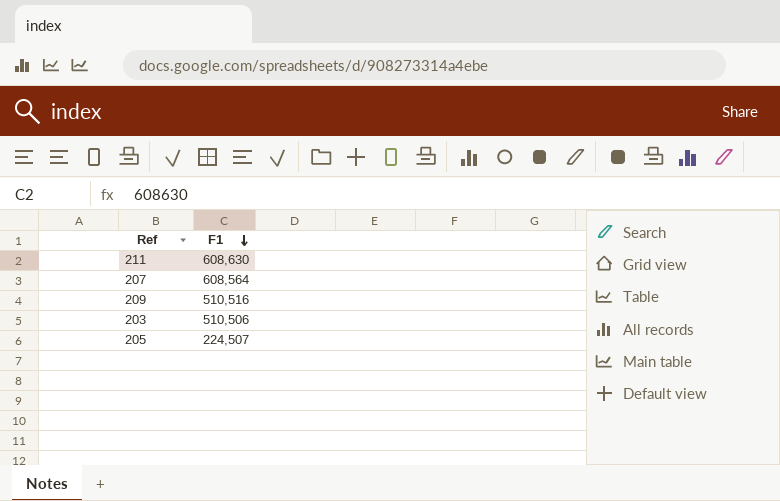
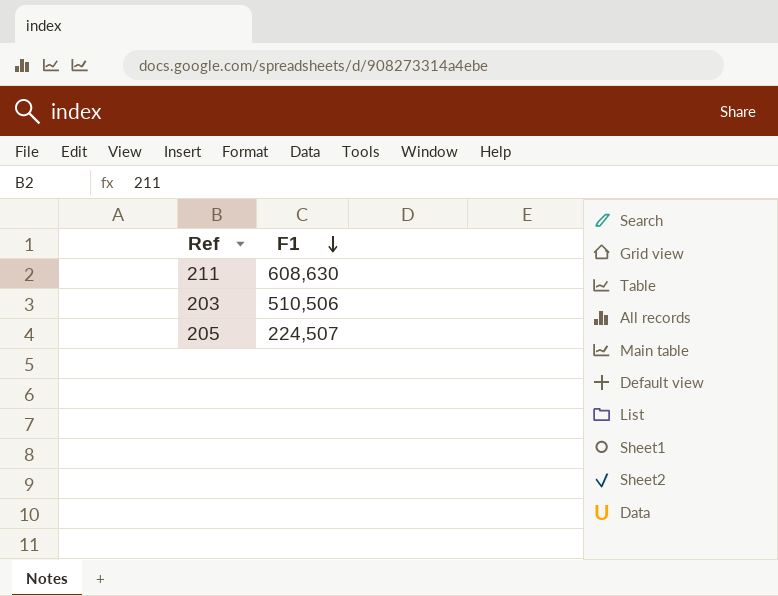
row 207: 608,564 -> none
row 209: 510,516 -> none

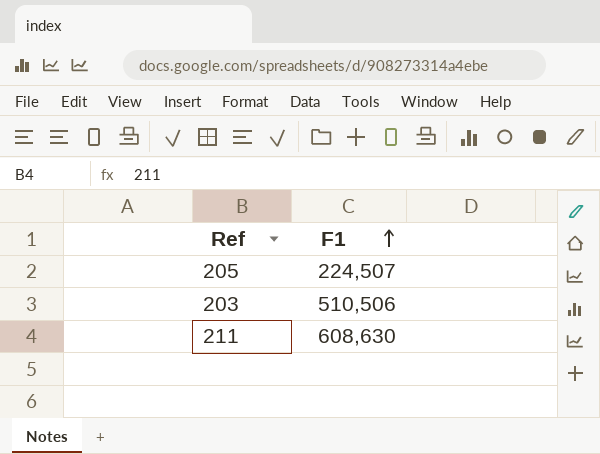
row order: F1 descending -> F1 ascending

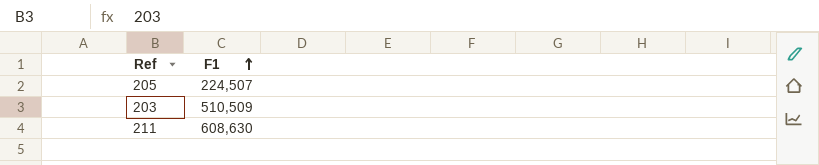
203 | F1: 510,506 -> 510,509

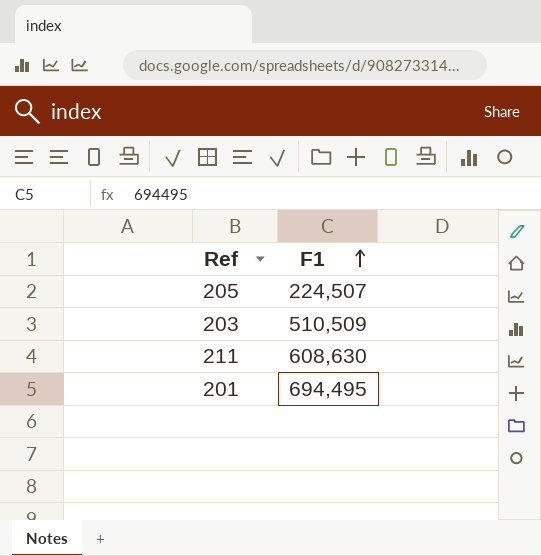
row 201: none -> 694,495

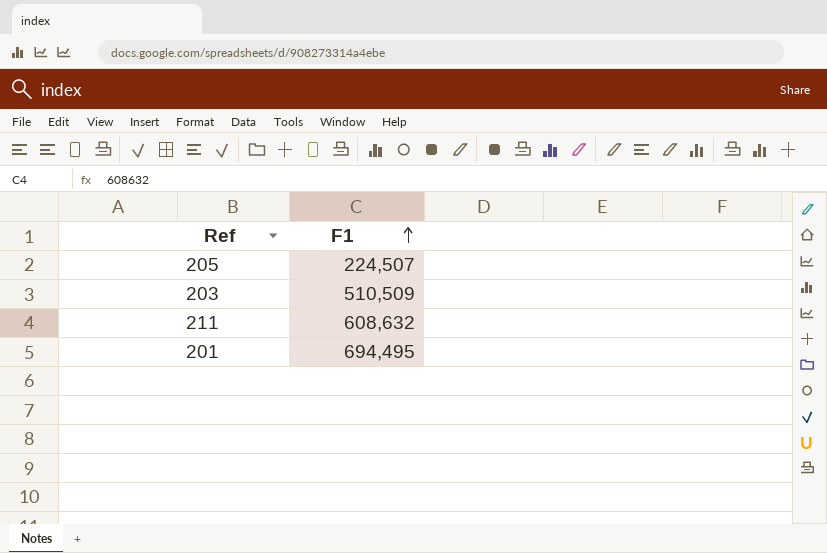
211 | F1: 608,630 -> 608,632

